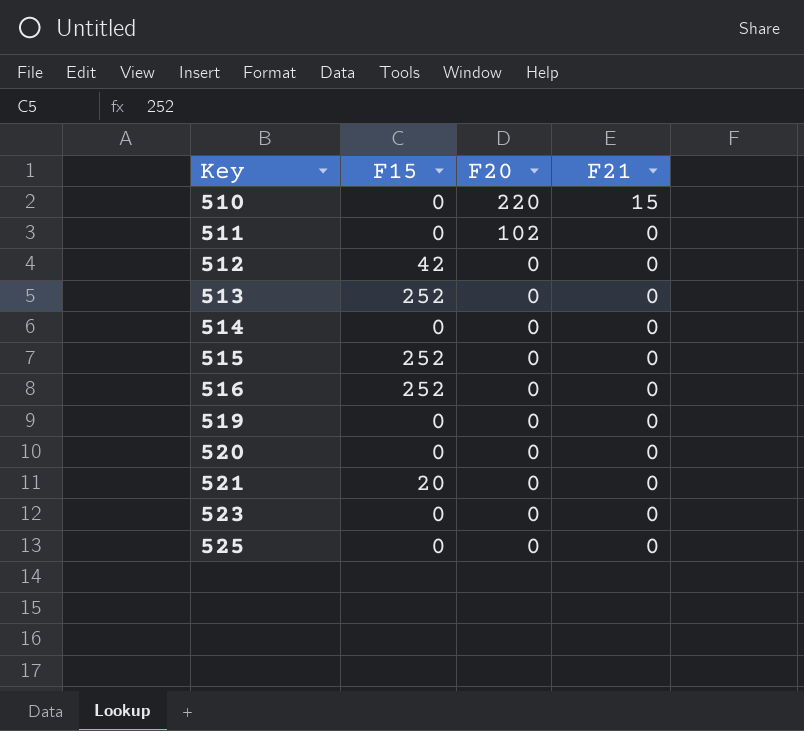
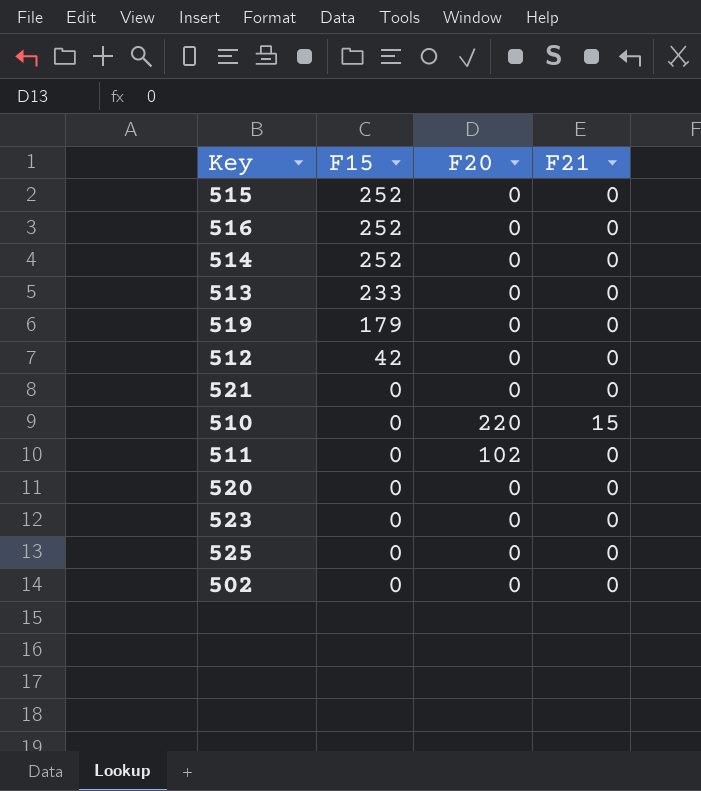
row order: Key ascending -> F15 descending
514 | F15: 0 -> 252
513 | F15: 252 -> 233
519 | F15: 0 -> 179
521 | F15: 20 -> 0
row 502: none -> 0 | 0 | 0

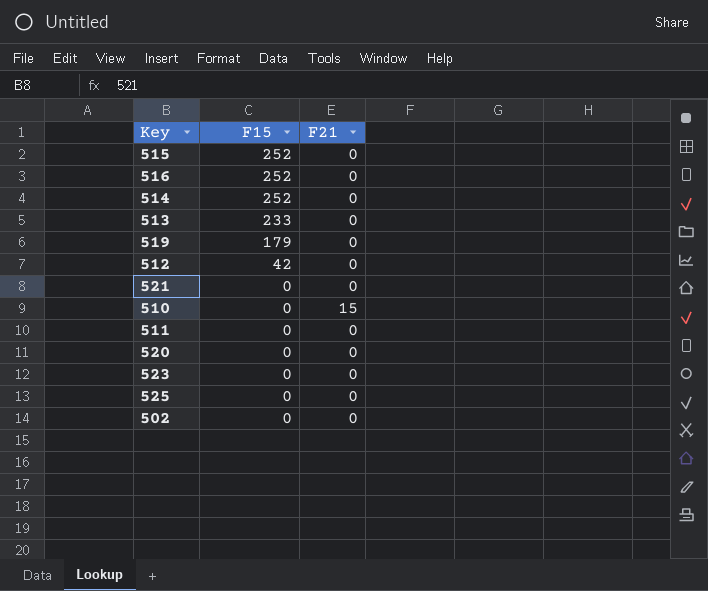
column F20 | position: 3 -> none

